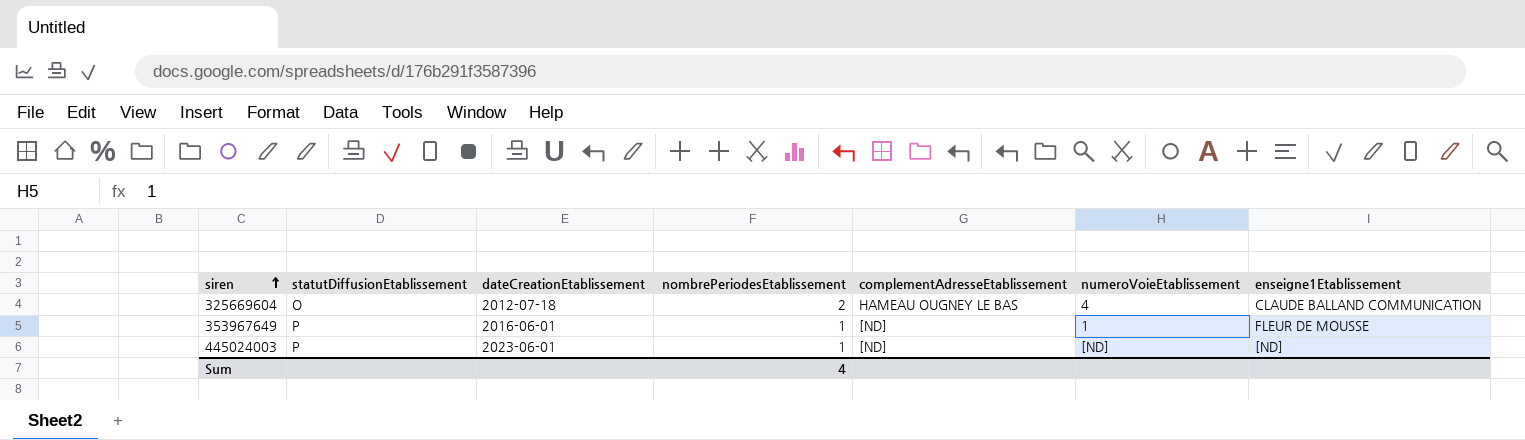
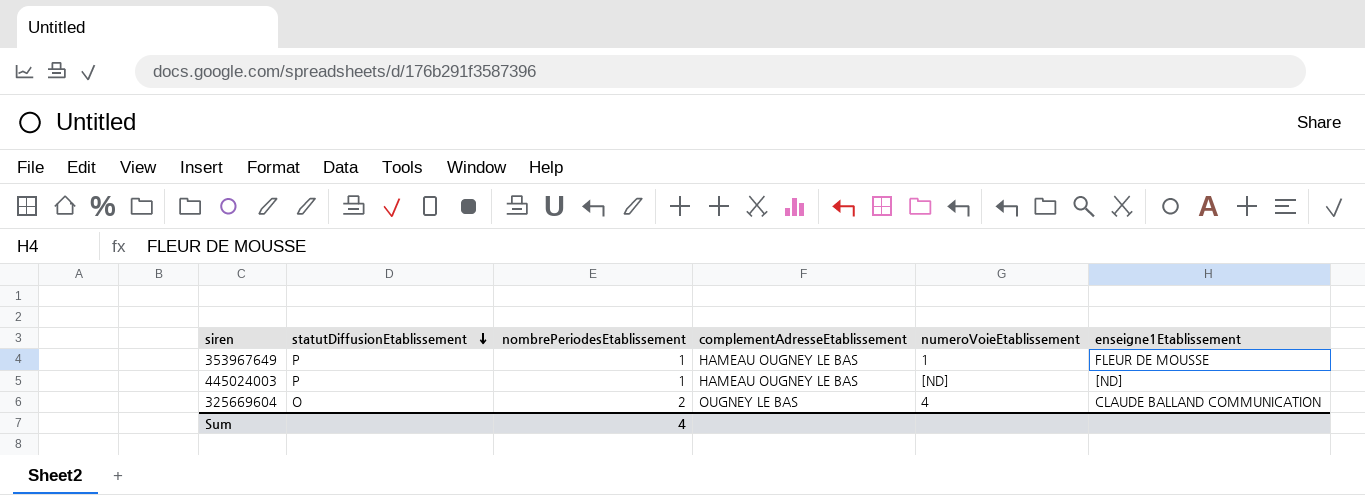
row order: siren ascending -> statutDiffusionEtablissement descending
column dateCreationEtablissement | position: 3 -> none
353967649 | complementAdresseEtablissement: [ND] -> HAMEAU OUGNEY LE BAS
445024003 | complementAdresseEtablissement: [ND] -> HAMEAU OUGNEY LE BAS
325669604 | complementAdresseEtablissement: HAMEAU OUGNEY LE BAS -> OUGNEY LE BAS

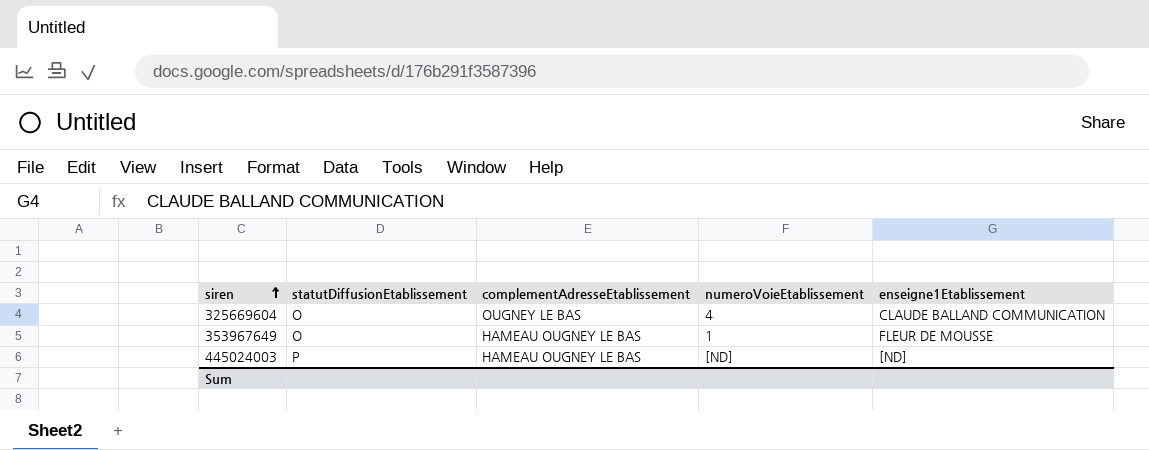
row order: statutDiffusionEtablissement descending -> siren ascending
column nombrePeriodesEtablissement | position: 3 -> none
353967649 | statutDiffusionEtablissement: P -> O

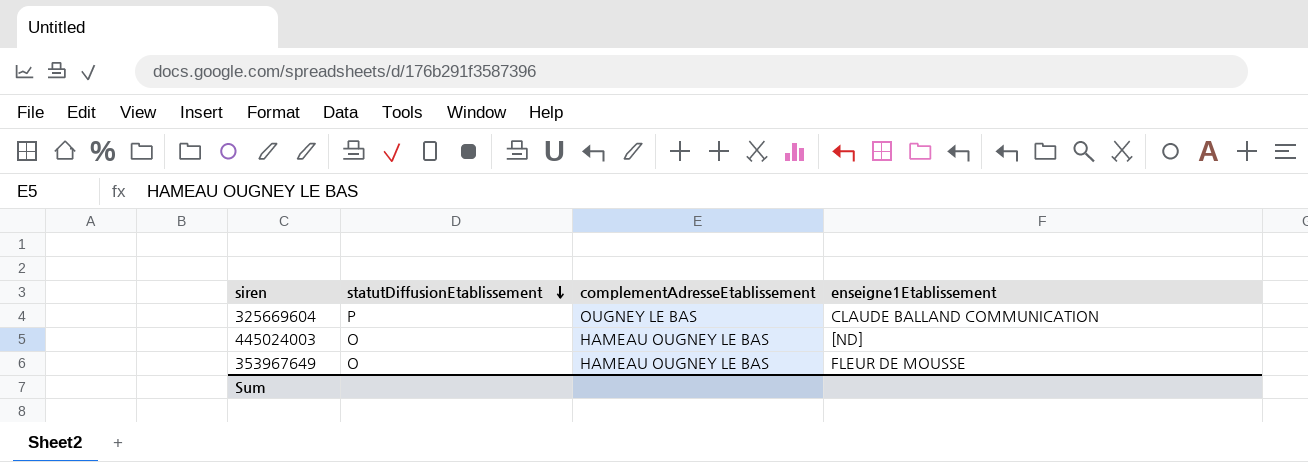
row order: siren ascending -> statutDiffusionEtablissement descending
column numeroVoieEtablissement | position: 4 -> none
325669604 | statutDiffusionEtablissement: O -> P
445024003 | statutDiffusionEtablissement: P -> O

